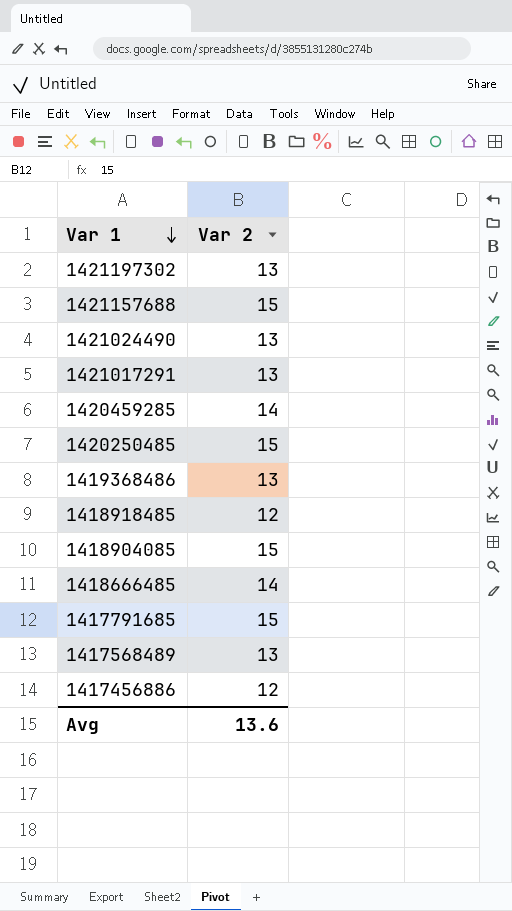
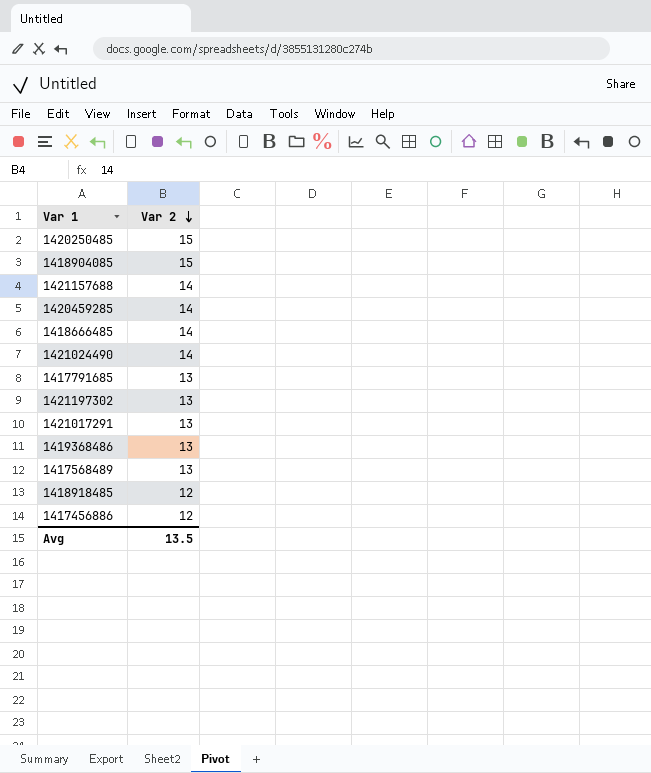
row order: Var 1 descending -> Var 2 descending
1421157688 | Var 2: 15 -> 14
1421024490 | Var 2: 13 -> 14
1417791685 | Var 2: 15 -> 13
Avg | Var 2: 13.6 -> 13.5

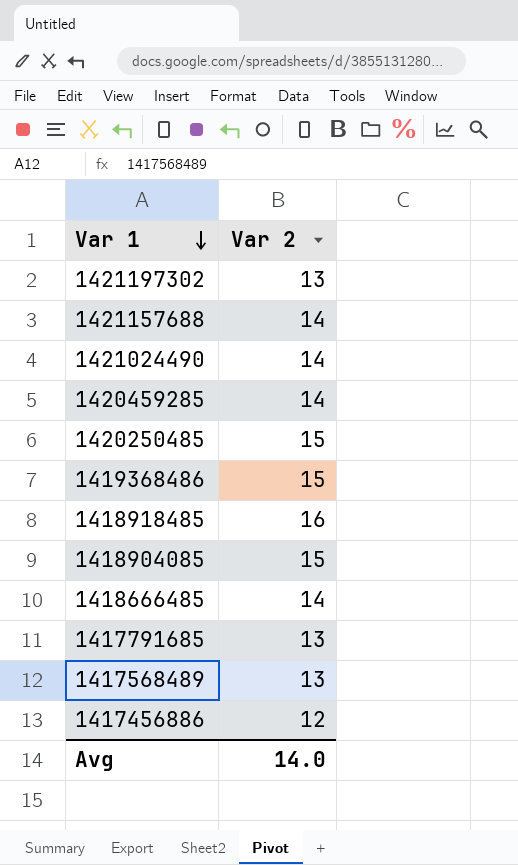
row order: Var 2 descending -> Var 1 descending
row 1421017291: 13 -> none
1419368486 | Var 2: 13 -> 15
1418918485 | Var 2: 12 -> 16
Avg | Var 2: 13.5 -> 14.0

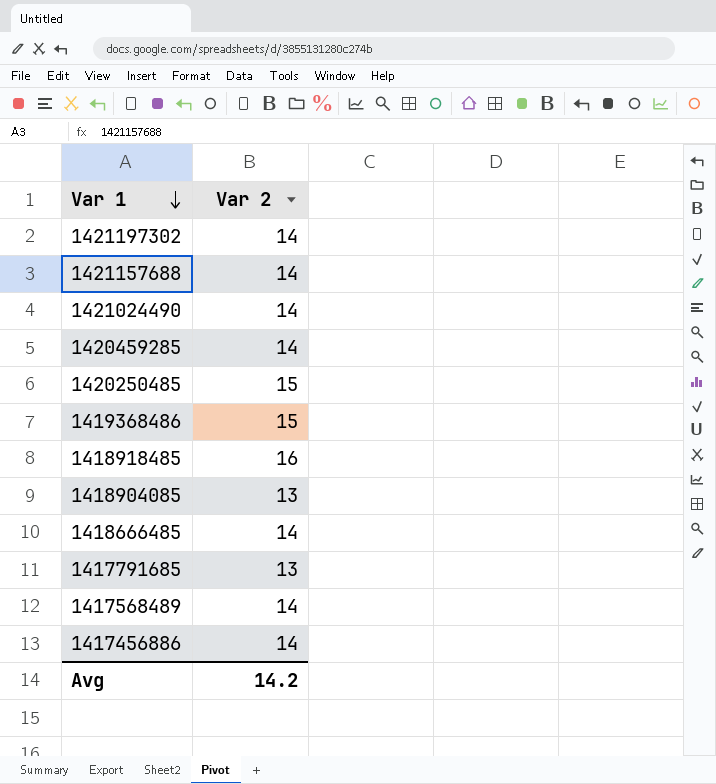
1421197302 | Var 2: 13 -> 14
1418904085 | Var 2: 15 -> 13
1417568489 | Var 2: 13 -> 14
1417456886 | Var 2: 12 -> 14
Avg | Var 2: 14.0 -> 14.2

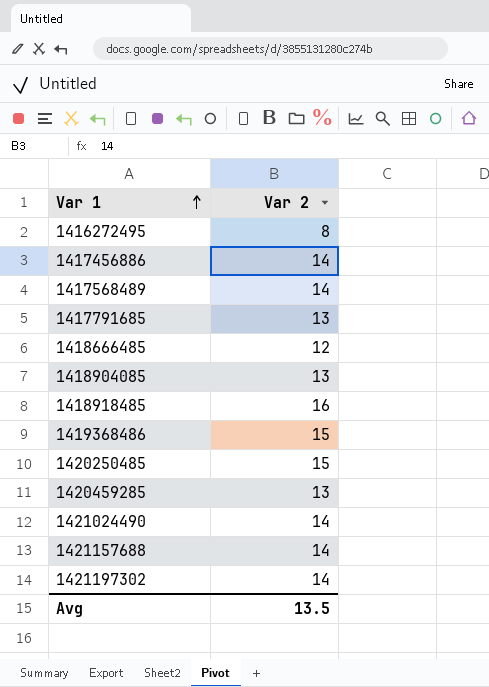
row order: Var 1 descending -> Var 1 ascending
row 1416272495: none -> 8
1418666485 | Var 2: 14 -> 12
1420459285 | Var 2: 14 -> 13
Avg | Var 2: 14.2 -> 13.5

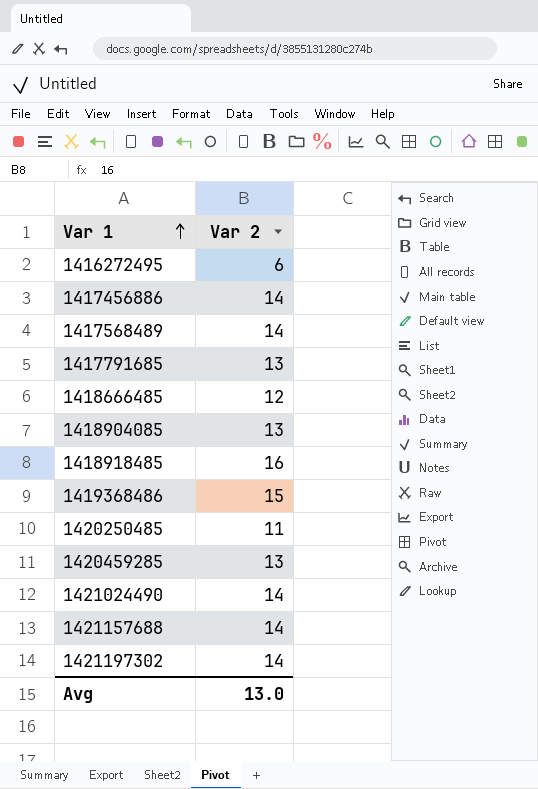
1416272495 | Var 2: 8 -> 6
1420250485 | Var 2: 15 -> 11
Avg | Var 2: 13.5 -> 13.0

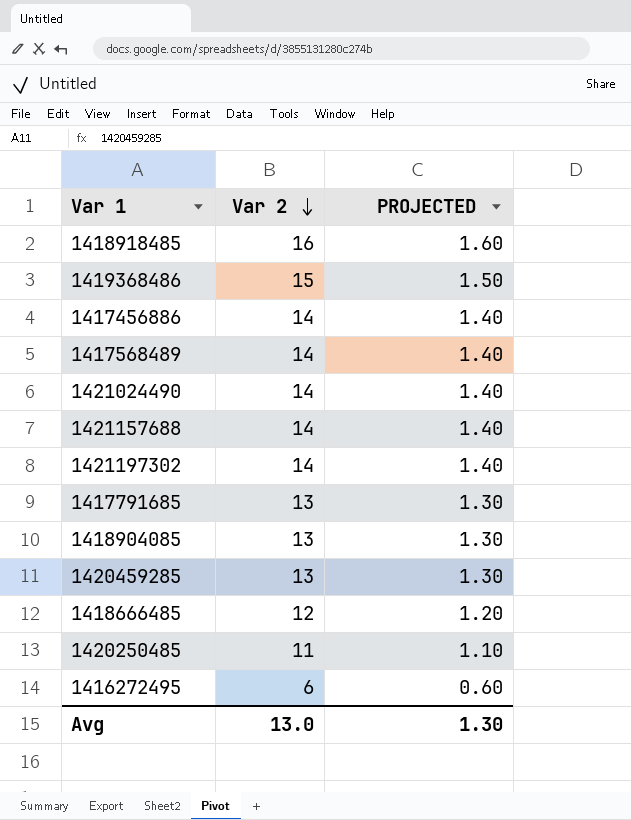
row order: Var 1 ascending -> Var 2 descending
column PROJECTED | formula: none -> [Var 2] * 0.1

